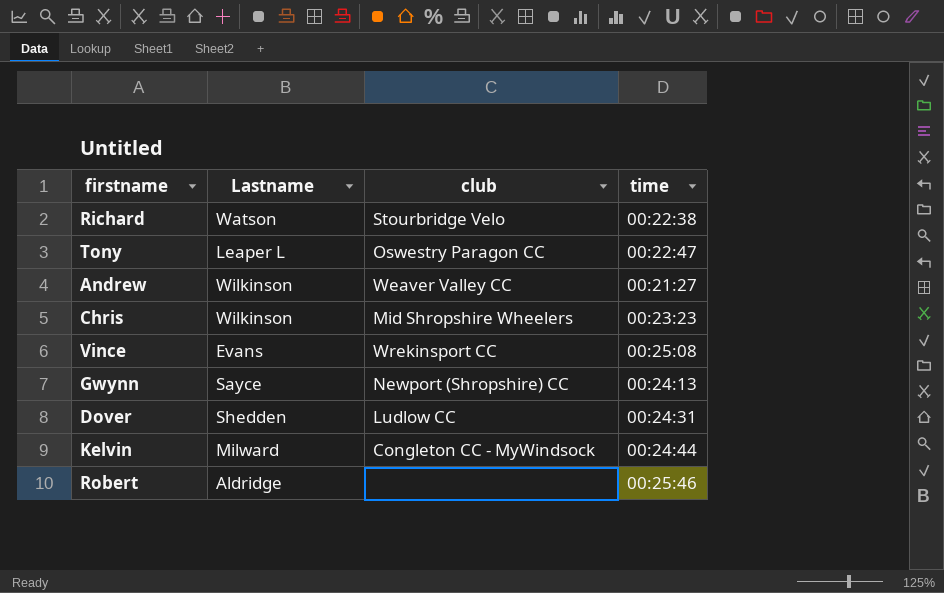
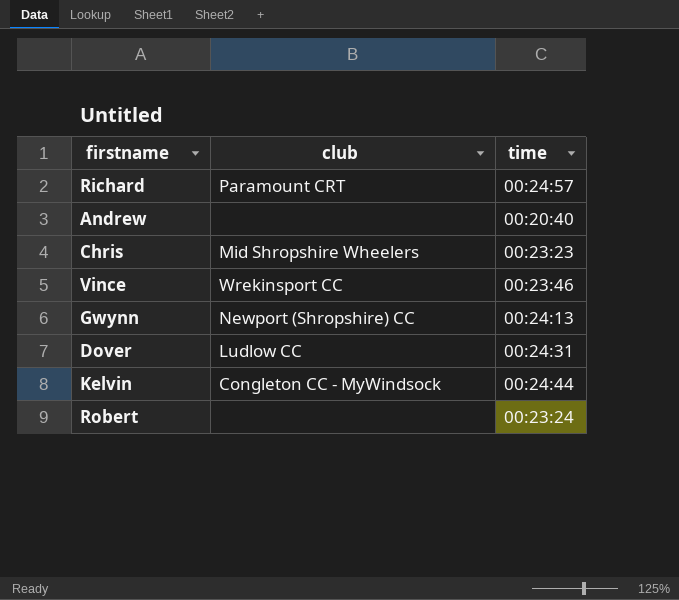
column Lastname | position: 2 -> none
row Tony: Leaper L | Oswestry Paragon CC | 00:22:47 -> none
Richard | club: Stourbridge Velo -> Paramount CRT
Richard | time: 00:22:38 -> 00:24:57
Andrew | club: Weaver Valley CC -> none
Andrew | time: 00:21:27 -> 00:20:40
Vince | time: 00:25:08 -> 00:23:46
Robert | time: 00:25:46 -> 00:23:24

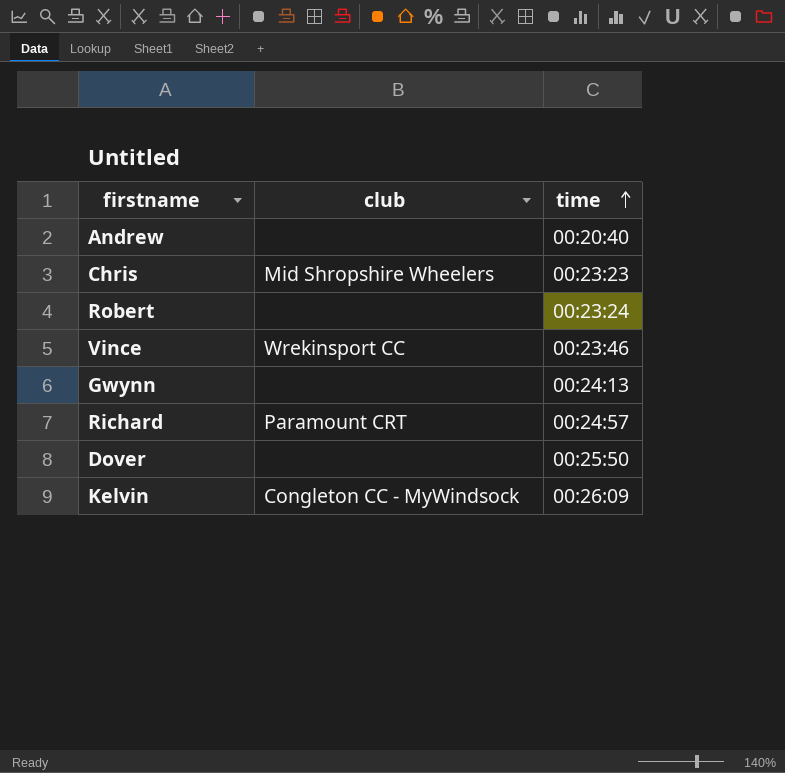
row order: none -> time ascending
Gwynn | club: Newport (Shropshire) CC -> none
Dover | club: Ludlow CC -> none
Dover | time: 00:24:31 -> 00:25:50
Kelvin | time: 00:24:44 -> 00:26:09

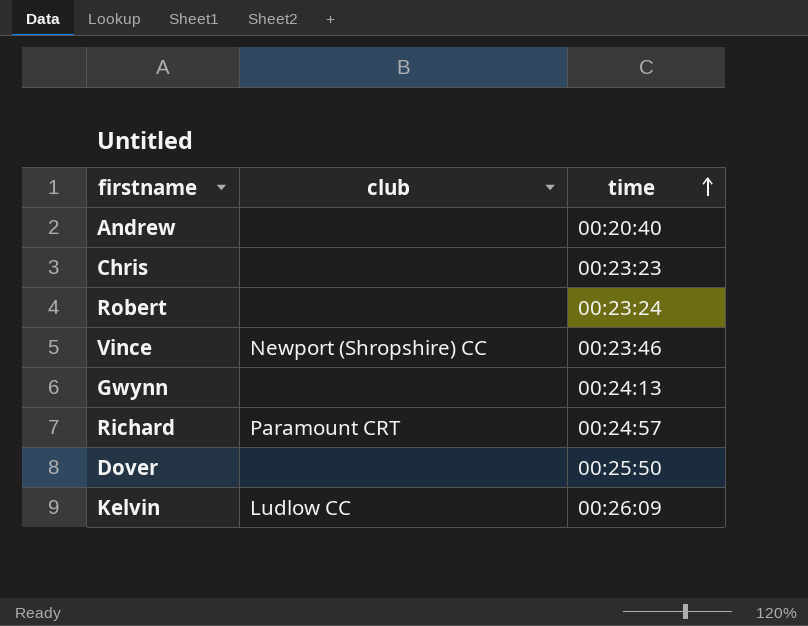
Chris | club: Mid Shropshire Wheelers -> none
Vince | club: Wrekinsport CC -> Newport (Shropshire) CC
Kelvin | club: Congleton CC - MyWindsock -> Ludlow CC

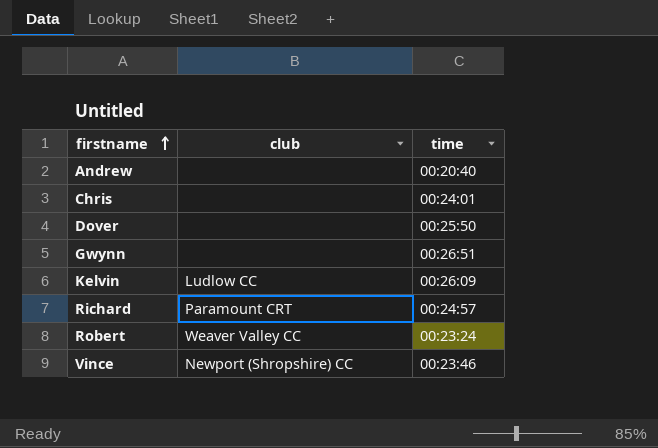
row order: time ascending -> firstname ascending
Chris | time: 00:23:23 -> 00:24:01
Gwynn | time: 00:24:13 -> 00:26:51
Robert | club: none -> Weaver Valley CC

